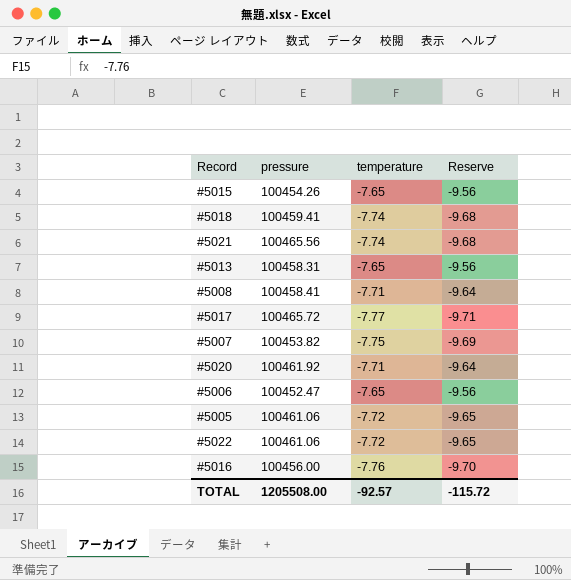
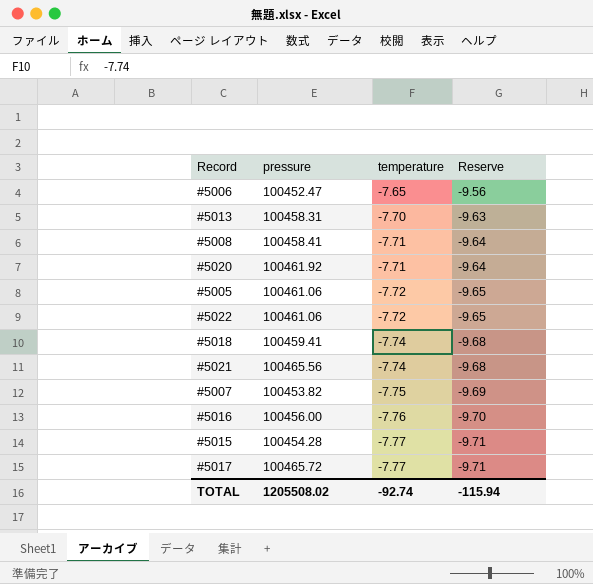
row order: none -> temperature descending
#5013 | temperature: -7.65 -> -7.70
#5013 | Reserve: -9.56 -> -9.63
#5015 | pressure: 100454.26 -> 100454.28
#5015 | temperature: -7.65 -> -7.77
#5015 | Reserve: -9.56 -> -9.71
TOTAL | pressure: 1205508.00 -> 1205508.02
TOTAL | temperature: -92.57 -> -92.74
TOTAL | Reserve: -115.72 -> -115.94

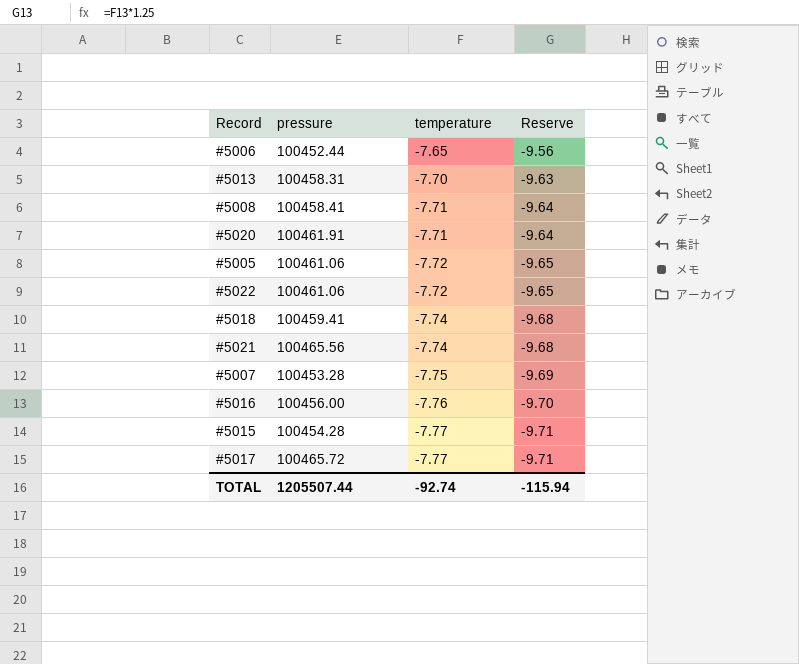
#5006 | pressure: 100452.47 -> 100452.44
#5020 | pressure: 100461.92 -> 100461.91
#5007 | pressure: 100453.82 -> 100453.28
TOTAL | pressure: 1205508.02 -> 1205507.44

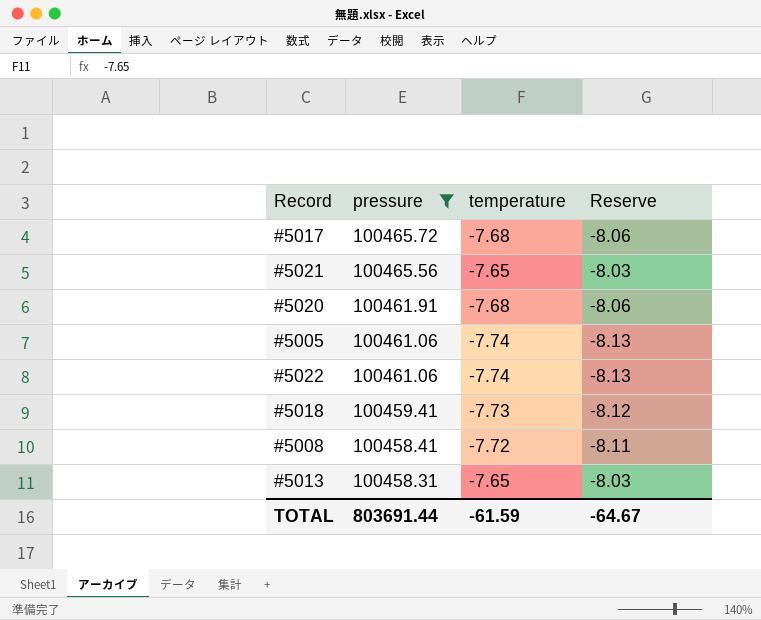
filter: none -> pressure >= 100458.31
row order: temperature descending -> pressure descending
column Reserve | formula: [temperature] * 1.25 -> [temperature] * 1.05
#5017 | temperature: -7.77 -> -7.68
#5021 | temperature: -7.74 -> -7.65
#5020 | temperature: -7.71 -> -7.68
#5005 | temperature: -7.72 -> -7.74
#5022 | temperature: -7.72 -> -7.74
#5018 | temperature: -7.74 -> -7.73
#5008 | temperature: -7.71 -> -7.72
#5013 | temperature: -7.70 -> -7.65
TOTAL | pressure: 1205507.44 -> 803691.44
TOTAL | temperature: -92.74 -> -61.59
TOTAL | Reserve: -115.94 -> -64.67

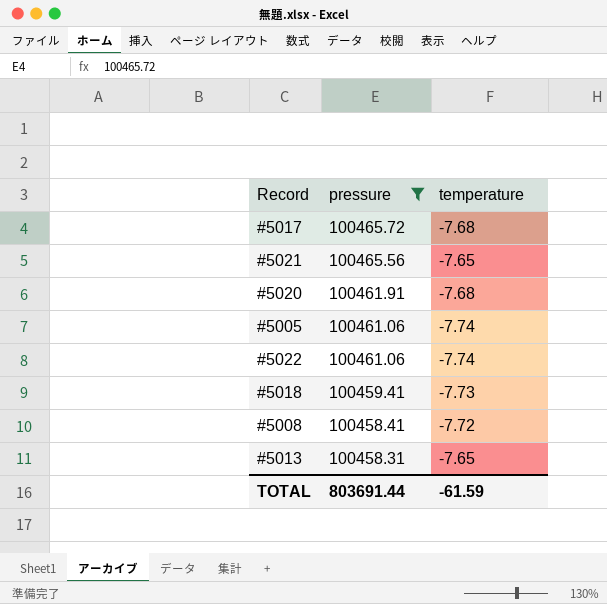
column Reserve | formula: [temperature] * 1.05 -> none

